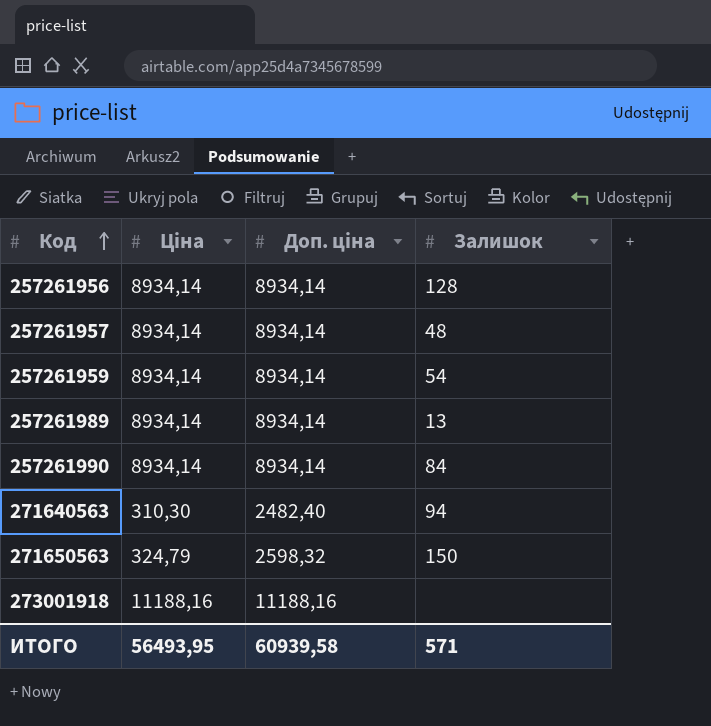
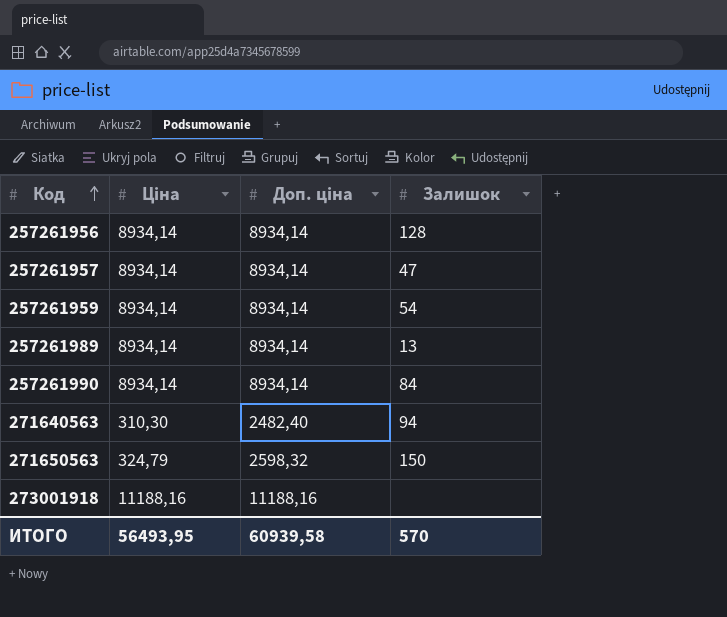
257261957 | Залишок: 48 -> 47
ИТОГО | Залишок: 571 -> 570

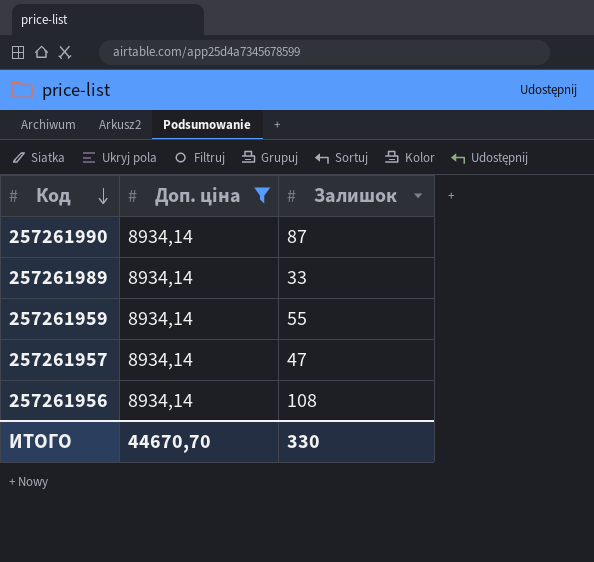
filter: none -> Доп. ціна = 8934,14
row order: Код ascending -> Код descending
column Ціна | position: 2 -> none
257261990 | Залишок: 84 -> 87
257261989 | Залишок: 13 -> 33
257261959 | Залишок: 54 -> 55
257261956 | Залишок: 128 -> 108
ИТОГО | Доп. ціна: 60939,58 -> 44670,70
ИТОГО | Залишок: 570 -> 330

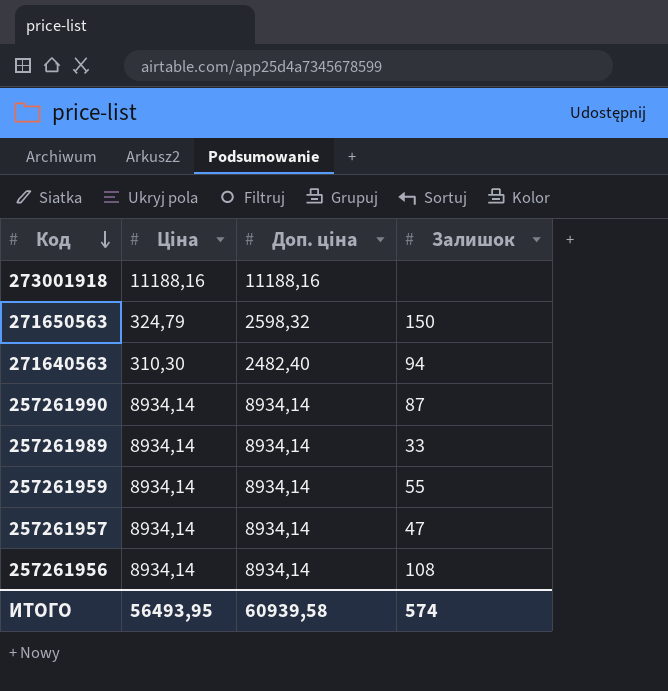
filter: Доп. ціна = 8934,14 -> none
column Ціна | position: none -> 2
ИТОГО | Доп. ціна: 44670,70 -> 60939,58
ИТОГО | Залишок: 330 -> 574

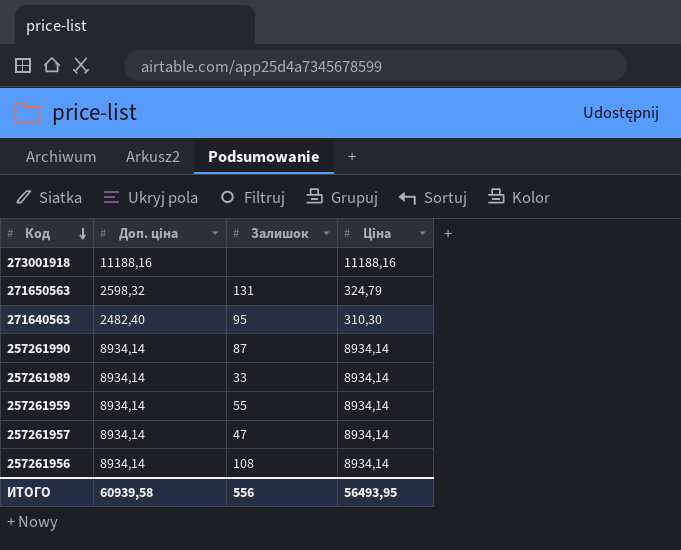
column Ціна | position: 2 -> 4
271650563 | Залишок: 150 -> 131
271640563 | Залишок: 94 -> 95
ИТОГО | Залишок: 574 -> 556

